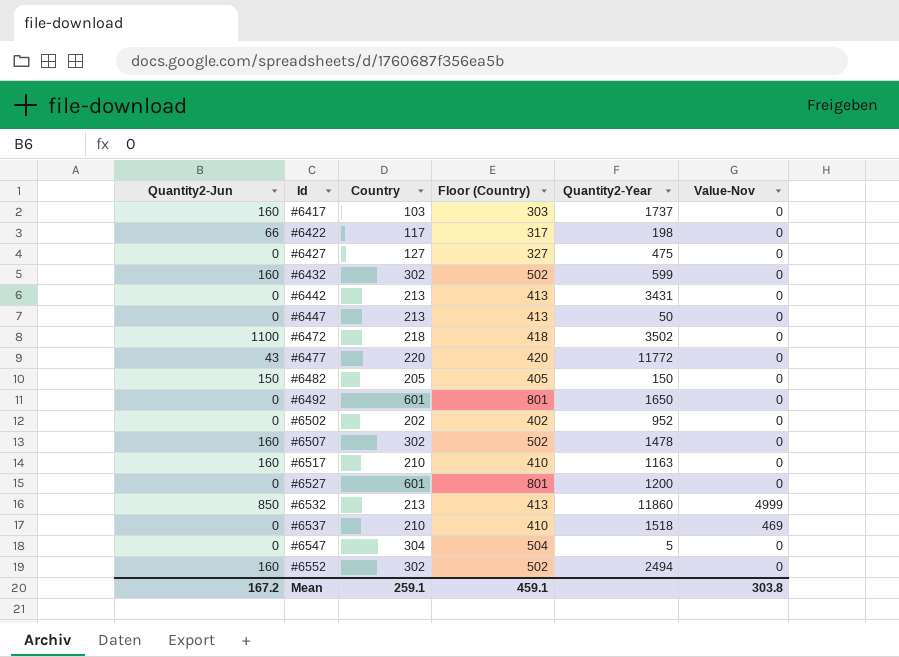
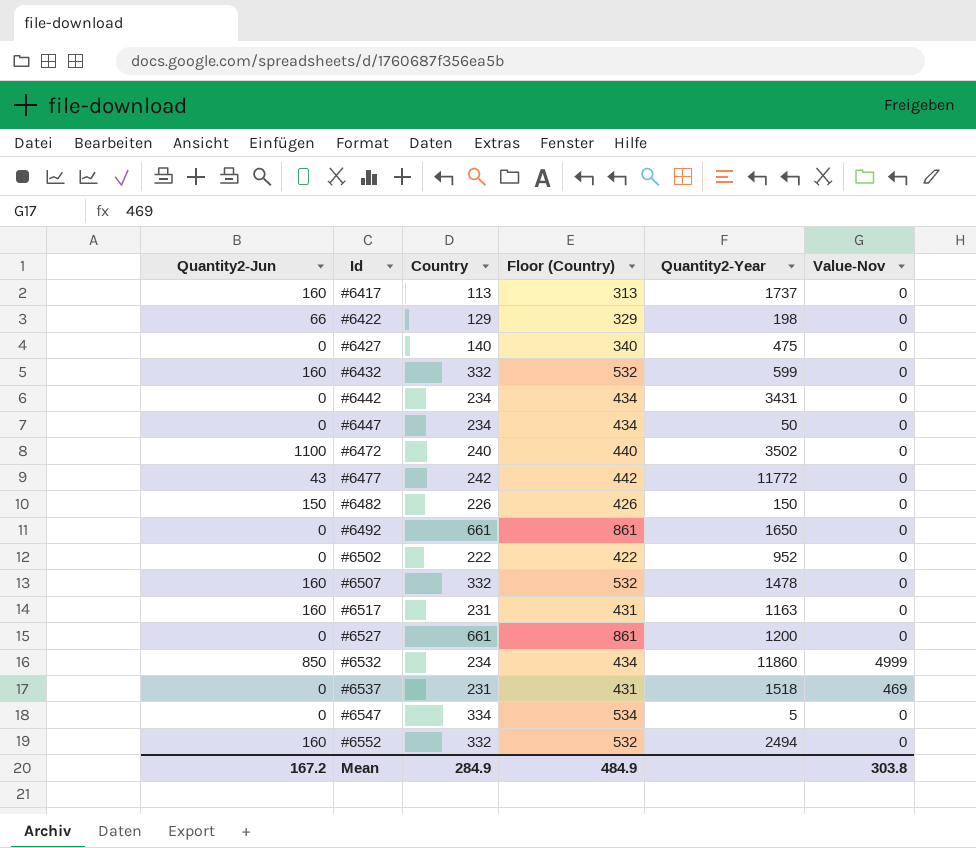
#6417 | Country: 103 -> 113
#6417 | Floor (Country): 303 -> 313
#6422 | Country: 117 -> 129
#6422 | Floor (Country): 317 -> 329
#6427 | Country: 127 -> 140
#6427 | Floor (Country): 327 -> 340
#6432 | Country: 302 -> 332
#6432 | Floor (Country): 502 -> 532
#6442 | Country: 213 -> 234
#6442 | Floor (Country): 413 -> 434
#6447 | Country: 213 -> 234
#6447 | Floor (Country): 413 -> 434
#6472 | Country: 218 -> 240
#6472 | Floor (Country): 418 -> 440
#6477 | Country: 220 -> 242
#6477 | Floor (Country): 420 -> 442
#6482 | Country: 205 -> 226
#6482 | Floor (Country): 405 -> 426
#6492 | Country: 601 -> 661
#6492 | Floor (Country): 801 -> 861
#6502 | Country: 202 -> 222
#6502 | Floor (Country): 402 -> 422
#6507 | Country: 302 -> 332
#6507 | Floor (Country): 502 -> 532
#6517 | Country: 210 -> 231
#6517 | Floor (Country): 410 -> 431
#6527 | Country: 601 -> 661
#6527 | Floor (Country): 801 -> 861
#6532 | Country: 213 -> 234
#6532 | Floor (Country): 413 -> 434
#6537 | Country: 210 -> 231
#6537 | Floor (Country): 410 -> 431
#6547 | Country: 304 -> 334
#6547 | Floor (Country): 504 -> 534
#6552 | Country: 302 -> 332
#6552 | Floor (Country): 502 -> 532
Mean | Country: 259.1 -> 284.9
Mean | Floor (Country): 459.1 -> 484.9

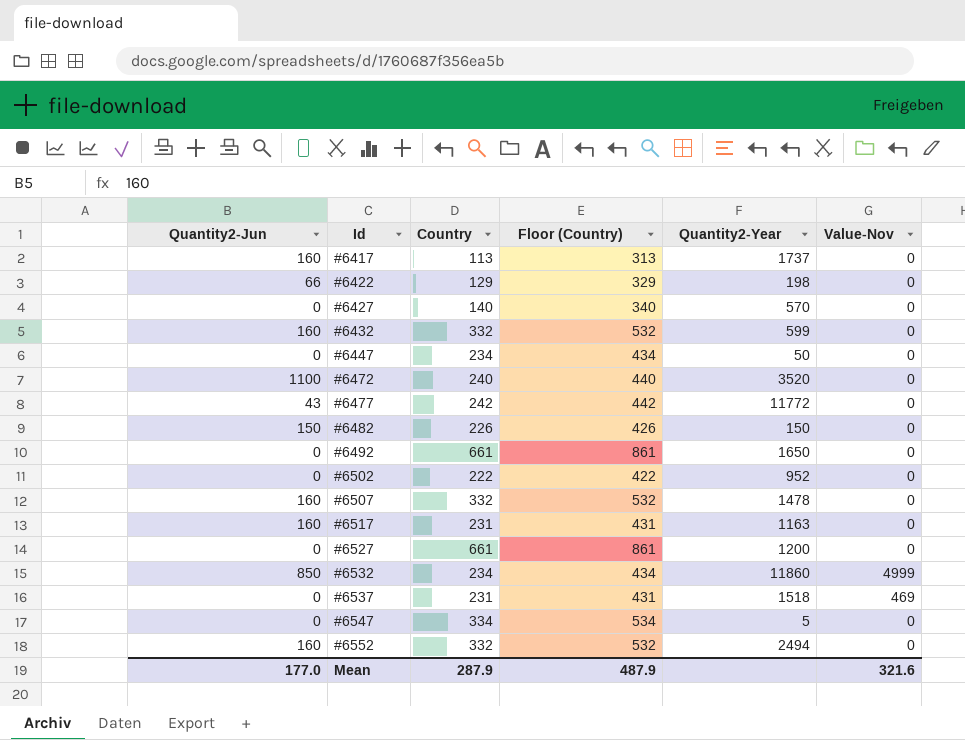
row #6442: 0 | 234 | 434 | 3431 | 0 -> none
#6427 | Quantity2-Year: 475 -> 570
#6472 | Quantity2-Year: 3502 -> 3520
Mean | Quantity2-Jun: 167.2 -> 177.0
Mean | Country: 284.9 -> 287.9
Mean | Floor (Country): 484.9 -> 487.9
Mean | Value-Nov: 303.8 -> 321.6

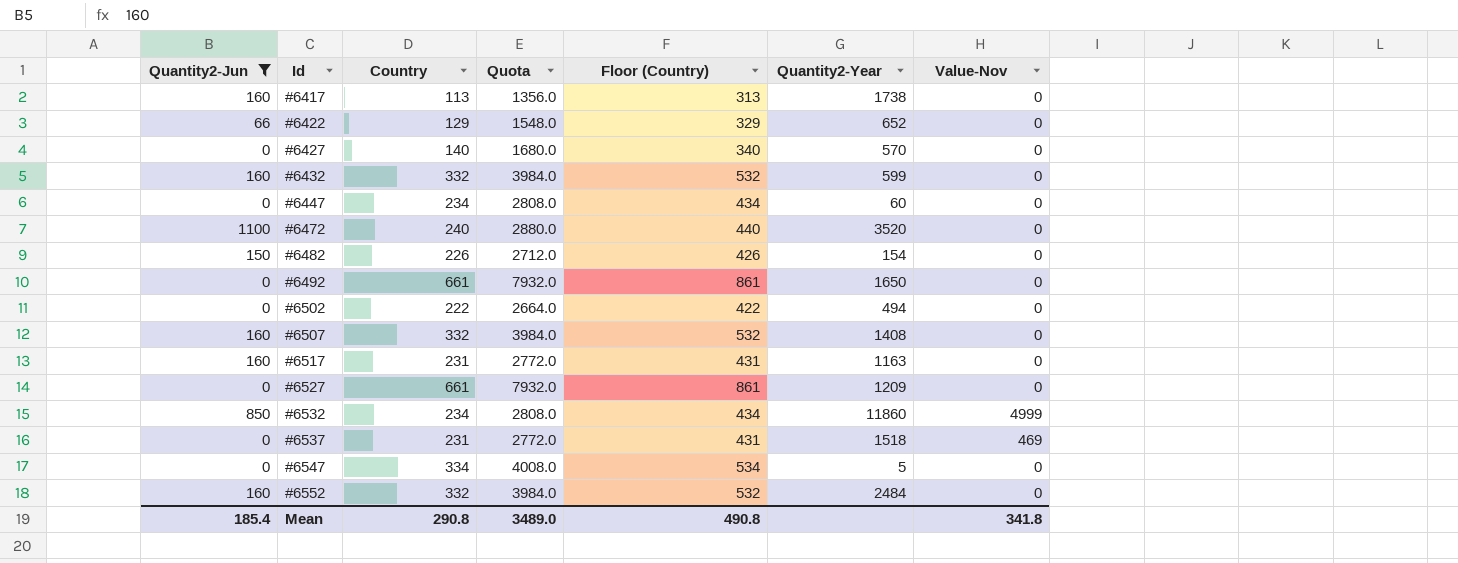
filter: none -> Quantity2-Jun != 43
column Quota | formula: none -> [Country] * 12
#6417 | Quantity2-Year: 1737 -> 1738
#6422 | Quantity2-Year: 198 -> 652
#6447 | Quantity2-Year: 50 -> 60
#6482 | Quantity2-Year: 150 -> 154
#6502 | Quantity2-Year: 952 -> 494
#6507 | Quantity2-Year: 1478 -> 1408
#6527 | Quantity2-Year: 1200 -> 1209
#6552 | Quantity2-Year: 2494 -> 2484
Mean | Quantity2-Jun: 177.0 -> 185.4
Mean | Country: 287.9 -> 290.8
Mean | Floor (Country): 487.9 -> 490.8
Mean | Value-Nov: 321.6 -> 341.8

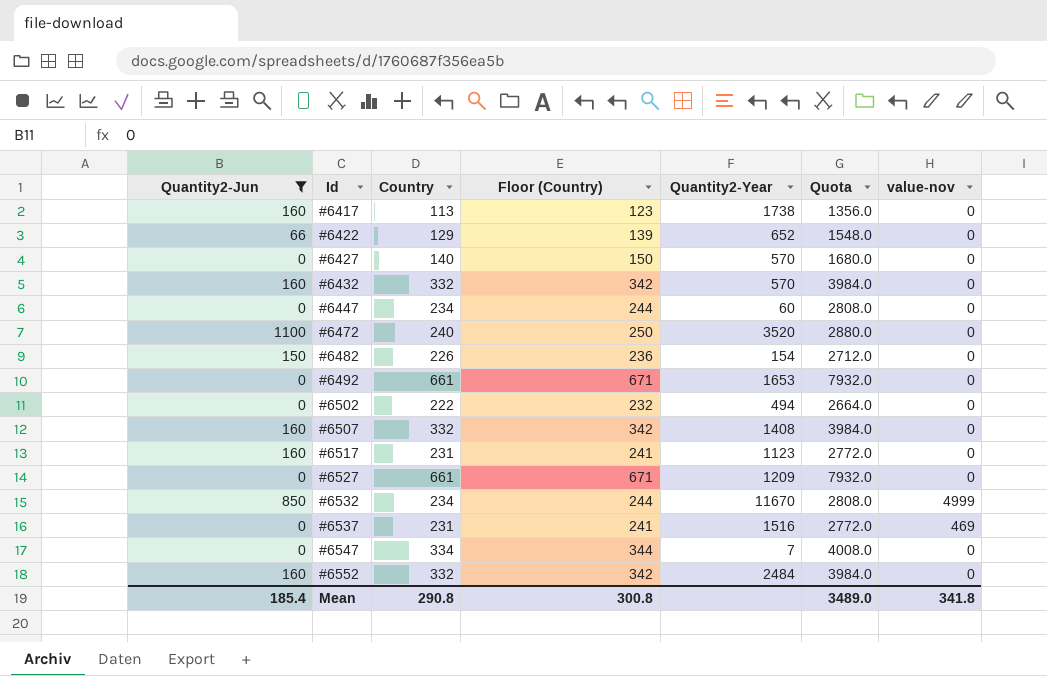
column Floor (Country) | formula: [Country] + 200 -> [Country] + 10
column Quota | position: 4 -> 6
column name: Value-Nov -> value-nov
#6432 | Quantity2-Year: 599 -> 570
#6492 | Quantity2-Year: 1650 -> 1653
#6517 | Quantity2-Year: 1163 -> 1123
#6532 | Quantity2-Year: 11860 -> 11670
#6537 | Quantity2-Year: 1518 -> 1516
#6547 | Quantity2-Year: 5 -> 7
Mean | Floor (Country): 490.8 -> 300.8

